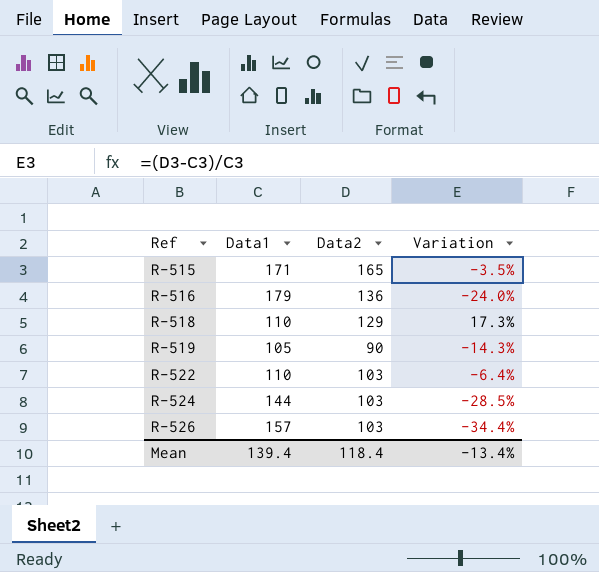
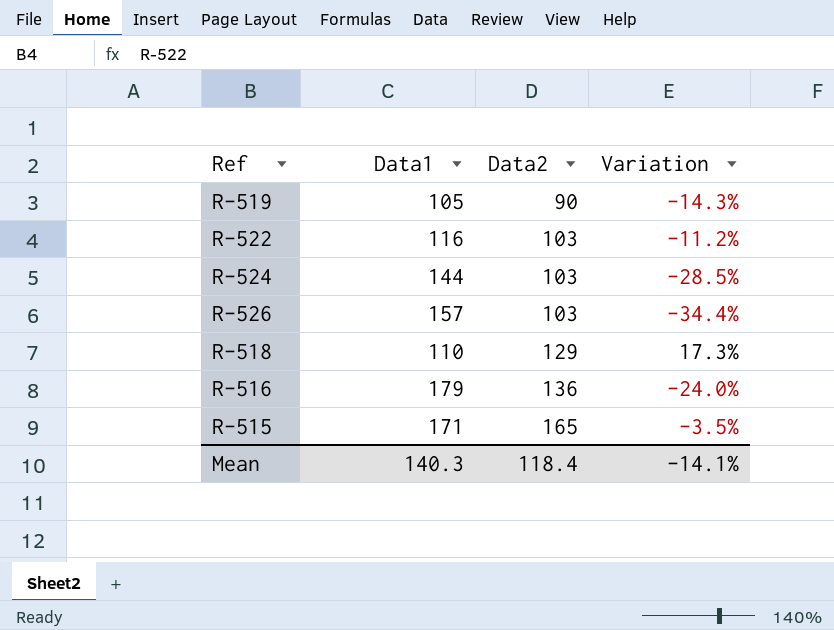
row order: Ref ascending -> Data2 ascending
R-522 | Data1: 110 -> 116
R-522 | Variation: -6.4% -> -11.2%
Mean | Data1: 139.4 -> 140.3
Mean | Variation: -13.4% -> -14.1%

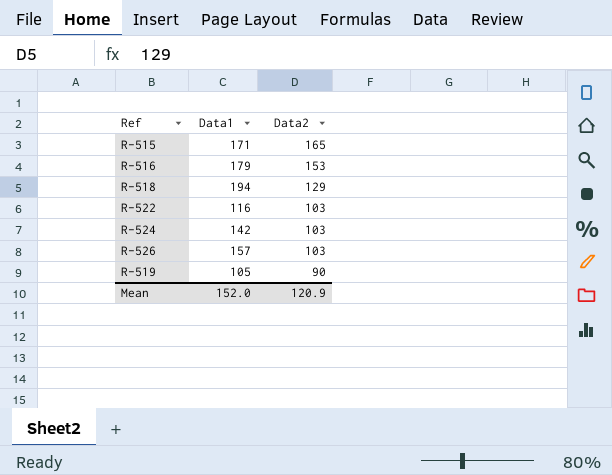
row order: Data2 ascending -> Data2 descending
column Variation | formula: ([Data2] - [Data1]) / [Data1] -> none
R-516 | Data2: 136 -> 153
R-518 | Data1: 110 -> 194
R-524 | Data1: 144 -> 142
Mean | Data1: 140.3 -> 152.0
Mean | Data2: 118.4 -> 120.9

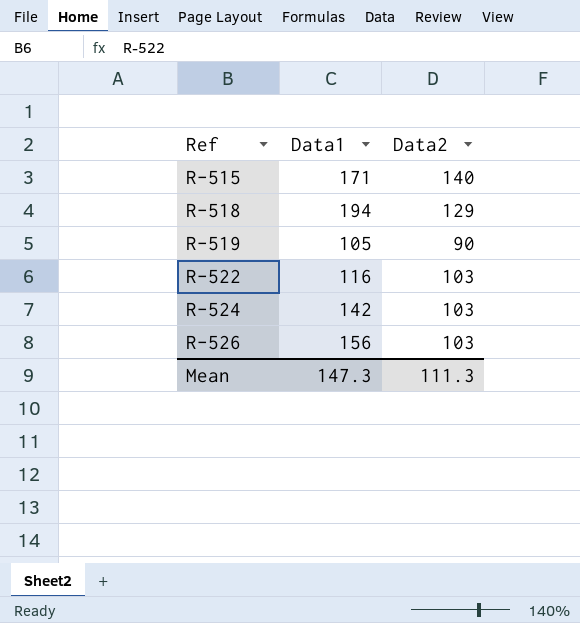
row order: Data2 descending -> Ref ascending
row R-516: 179 | 153 -> none
R-515 | Data2: 165 -> 140
R-526 | Data1: 157 -> 156
Mean | Data1: 152.0 -> 147.3
Mean | Data2: 120.9 -> 111.3

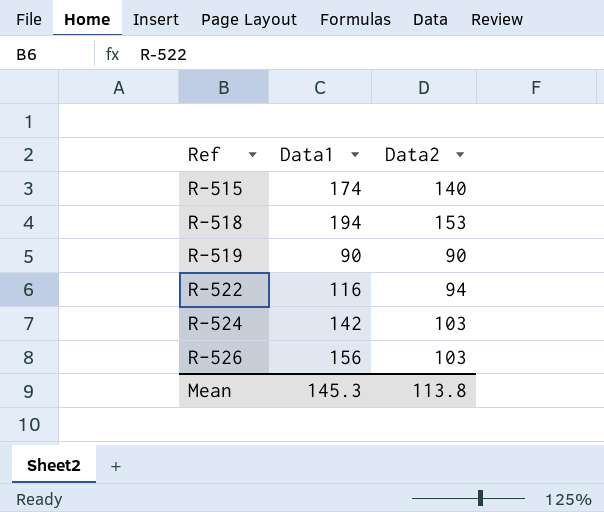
R-515 | Data1: 171 -> 174
R-518 | Data2: 129 -> 153
R-519 | Data1: 105 -> 90
R-522 | Data2: 103 -> 94
Mean | Data1: 147.3 -> 145.3
Mean | Data2: 111.3 -> 113.8

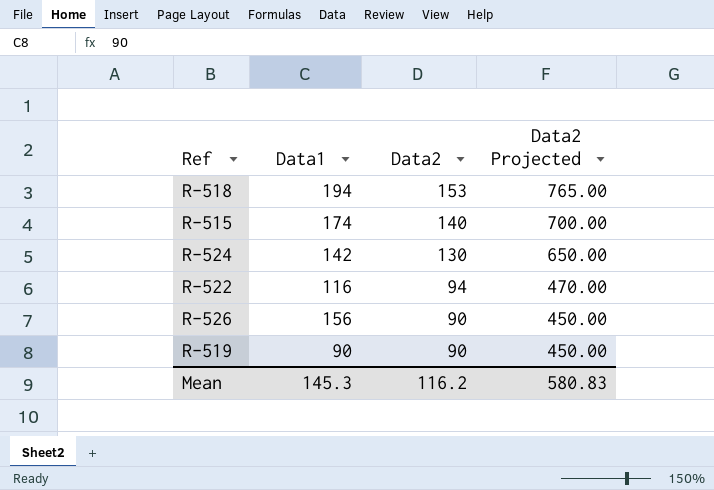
row order: Ref ascending -> Data2 descending
column Data2 Projected | formula: none -> [Data2] * 5
R-524 | Data2: 103 -> 130
R-526 | Data2: 103 -> 90
Mean | Data2: 113.8 -> 116.2

